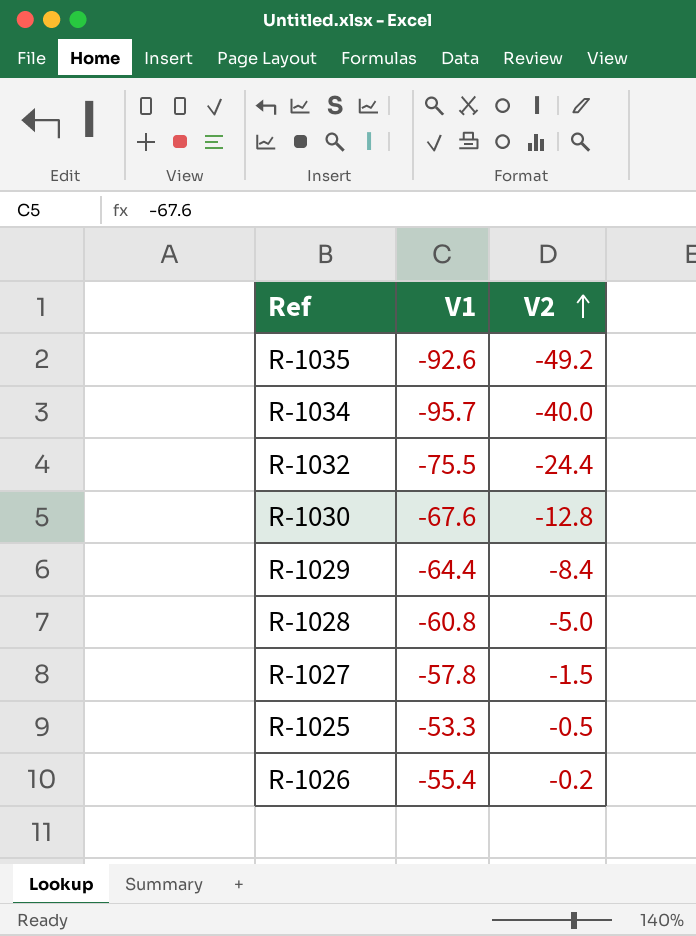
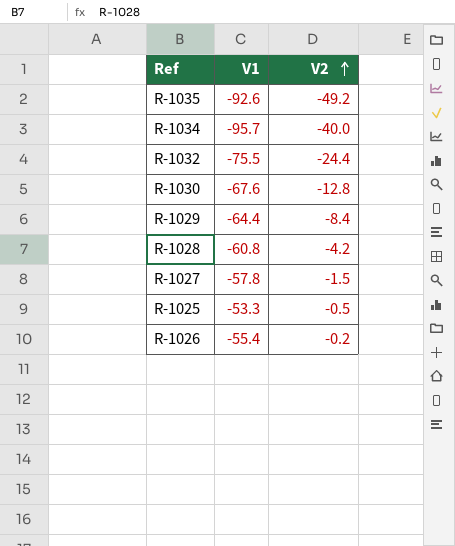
R-1028 | V2: -5.0 -> -4.2

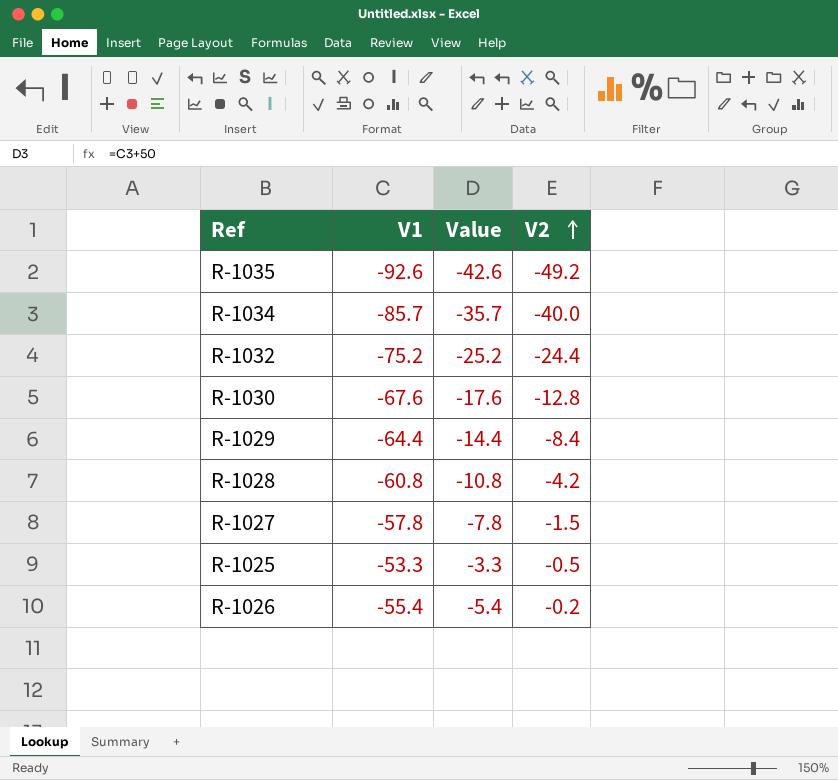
column Value | formula: none -> [V1] + 50
R-1034 | V1: -95.7 -> -85.7
R-1032 | V1: -75.5 -> -75.2

